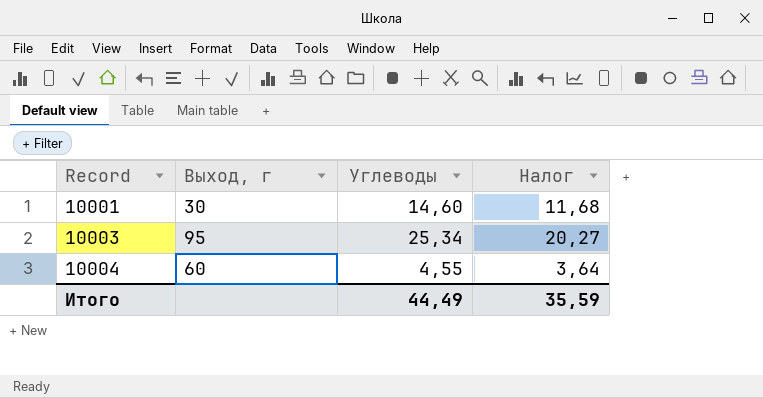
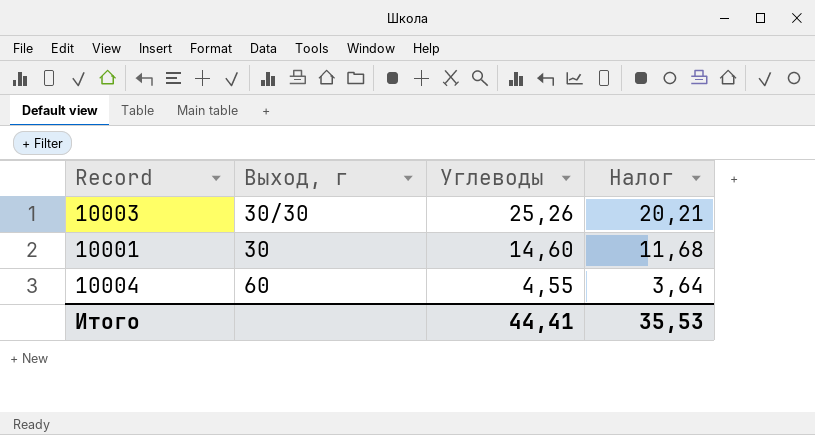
row order: Record ascending -> Углеводы descending
10003 | Выход, г: 95 -> 30/30
10003 | Углеводы: 25,34 -> 25,26
10003 | Налог: 20,27 -> 20,21
Итого | Углеводы: 44,49 -> 44,41
Итого | Налог: 35,59 -> 35,53

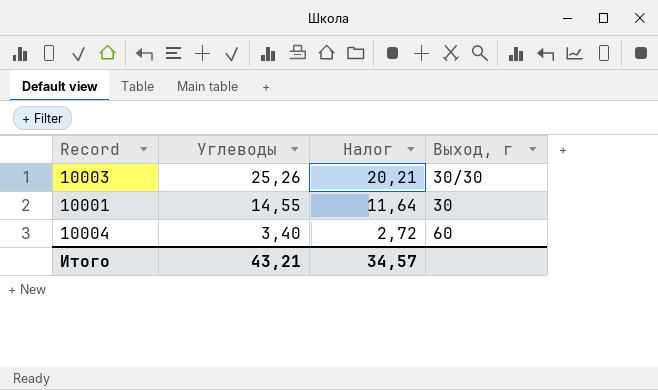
column Выход, г | position: 2 -> 4
10001 | Углеводы: 14,60 -> 14,55
10001 | Налог: 11,68 -> 11,64
10004 | Углеводы: 4,55 -> 3,40
10004 | Налог: 3,64 -> 2,72
Итого | Углеводы: 44,41 -> 43,21
Итого | Налог: 35,53 -> 34,57

